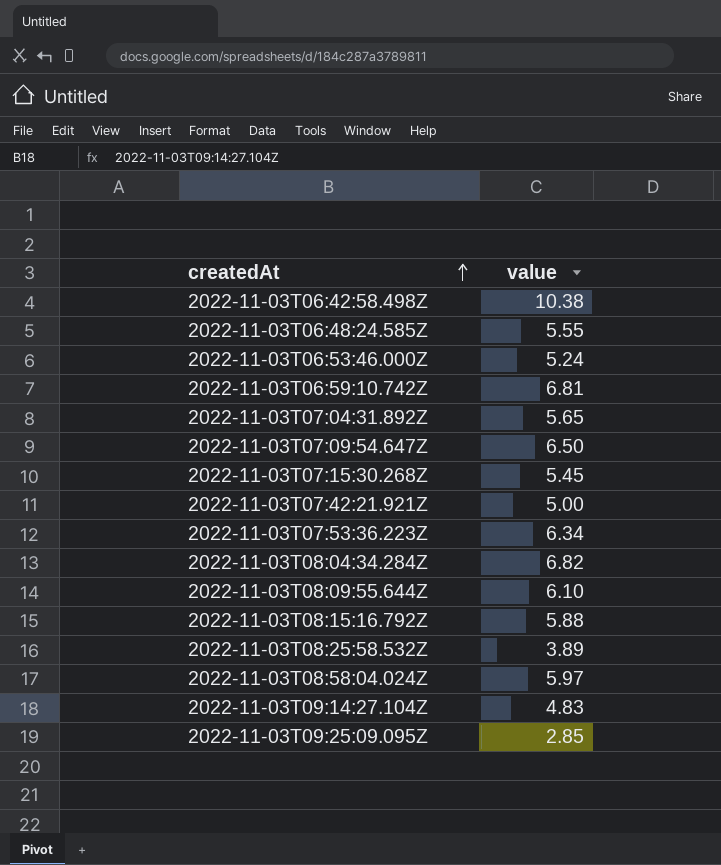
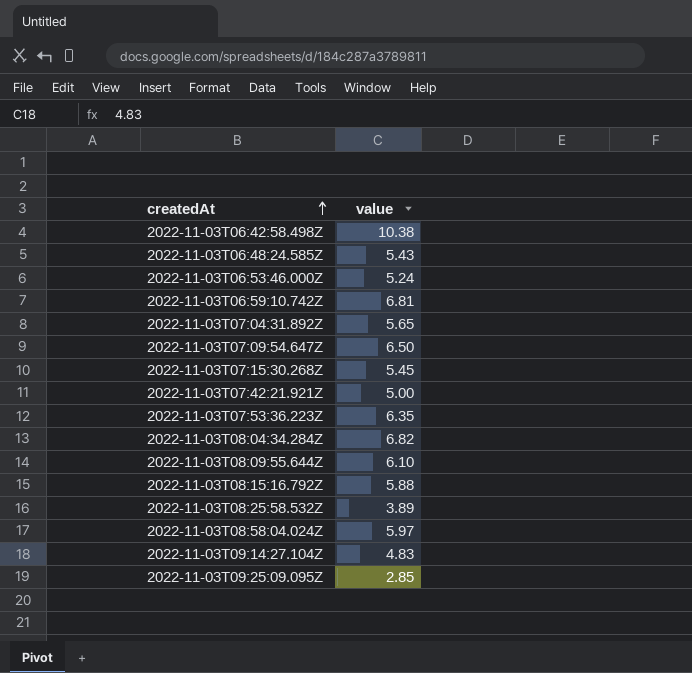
2022-11-03T06:48:24.585Z | value: 5.55 -> 5.43
2022-11-03T07:53:36.223Z | value: 6.34 -> 6.35

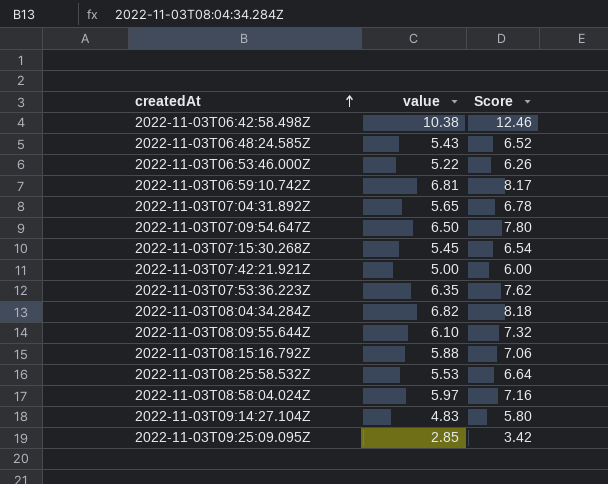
column Score | formula: none -> [value] * 1.2
2022-11-03T06:53:46.000Z | value: 5.24 -> 5.22
2022-11-03T08:25:58.532Z | value: 3.89 -> 5.53

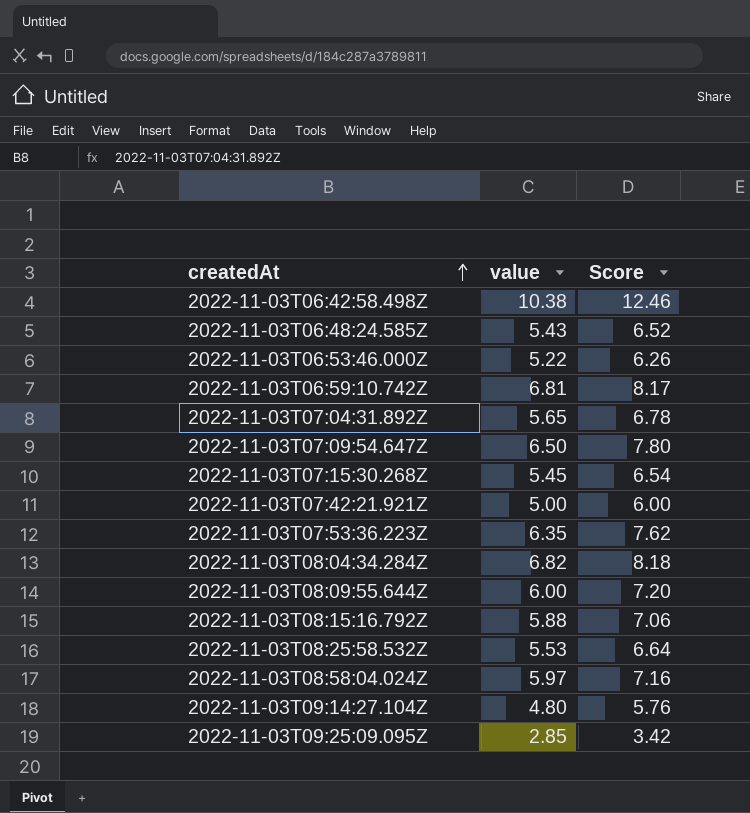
2022-11-03T08:09:55.644Z | value: 6.10 -> 6.00
2022-11-03T08:09:55.644Z | Score: 7.32 -> 7.20
2022-11-03T09:14:27.104Z | value: 4.83 -> 4.80
2022-11-03T09:14:27.104Z | Score: 5.80 -> 5.76

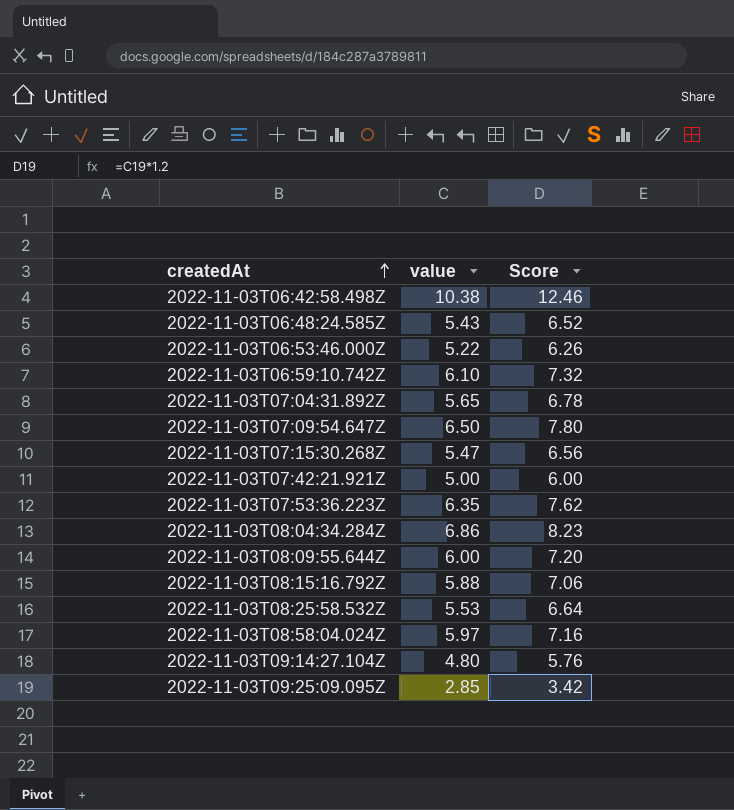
2022-11-03T06:59:10.742Z | value: 6.81 -> 6.10
2022-11-03T06:59:10.742Z | Score: 8.17 -> 7.32
2022-11-03T07:15:30.268Z | value: 5.45 -> 5.47
2022-11-03T07:15:30.268Z | Score: 6.54 -> 6.56
2022-11-03T08:04:34.284Z | value: 6.82 -> 6.86
2022-11-03T08:04:34.284Z | Score: 8.18 -> 8.23

